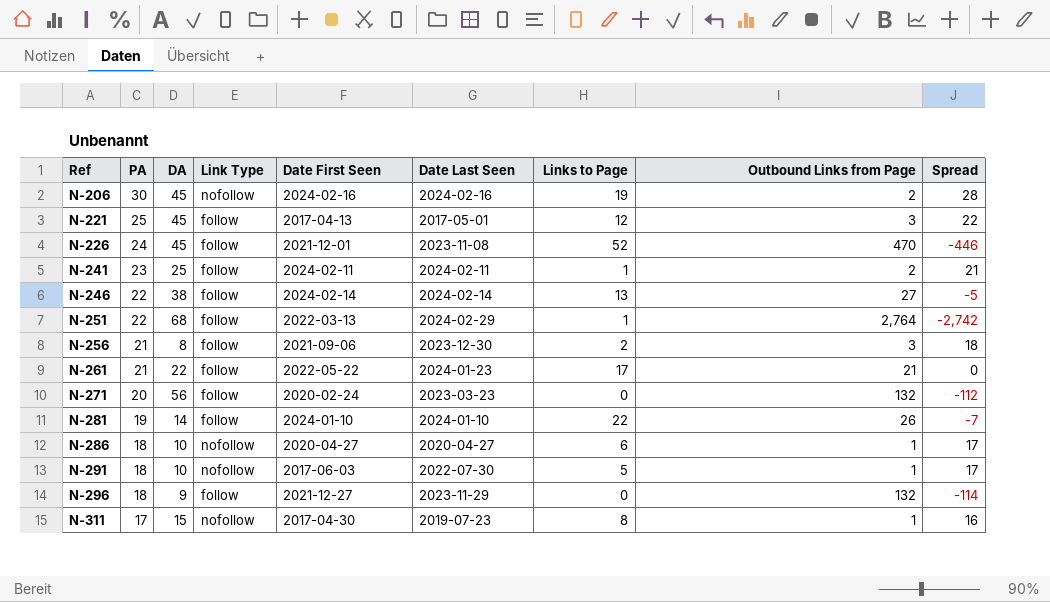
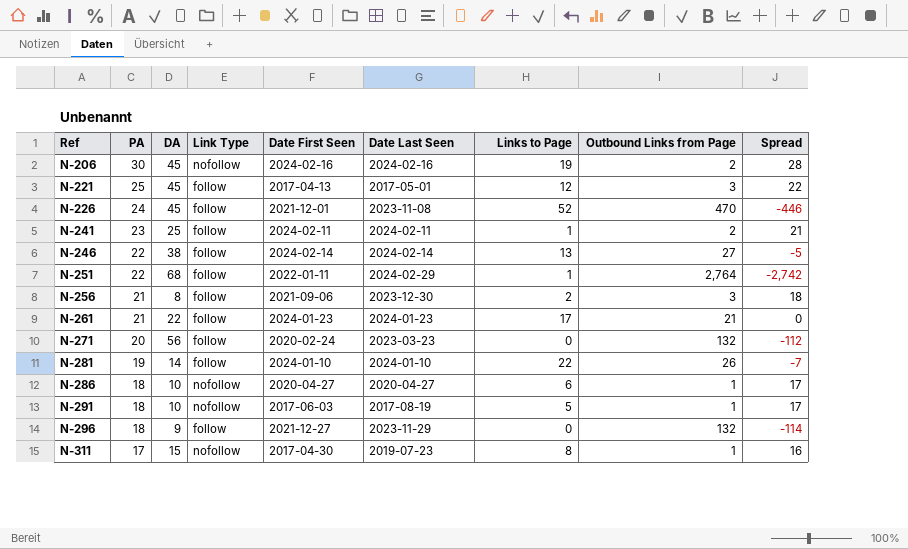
N-251 | Date First Seen: 2022-03-13 -> 2022-01-11
N-261 | Date First Seen: 2022-05-22 -> 2024-01-23
N-291 | Date Last Seen: 2022-07-30 -> 2017-08-19

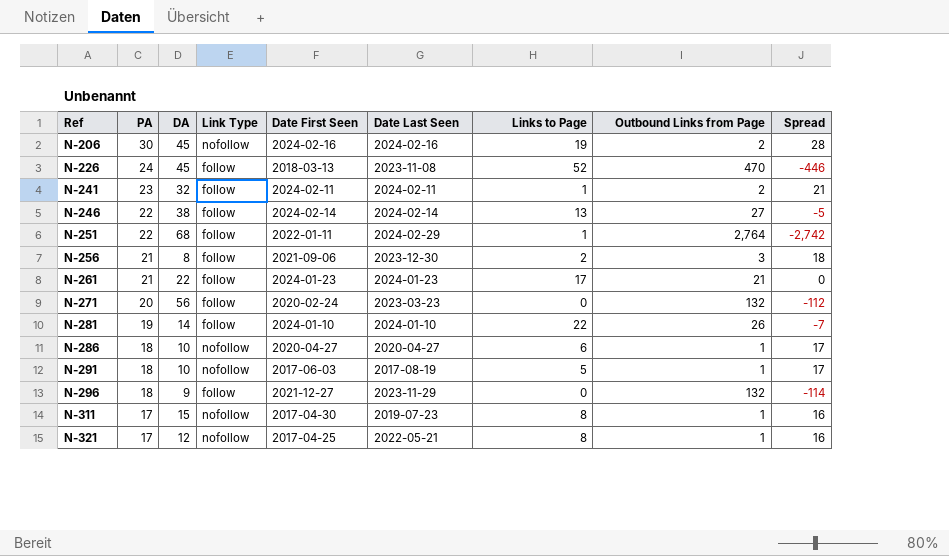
row N-221: 25 | 45 | follow | 2017-04-13 | 2017-05-01 | 12 | 3 | 22 -> none
N-226 | Date First Seen: 2021-12-01 -> 2018-03-13
N-241 | DA: 25 -> 32
row N-321: none -> 17 | 12 | nofollow | 2017-04-25 | 2022-05-21 | 8 | 1 | 16

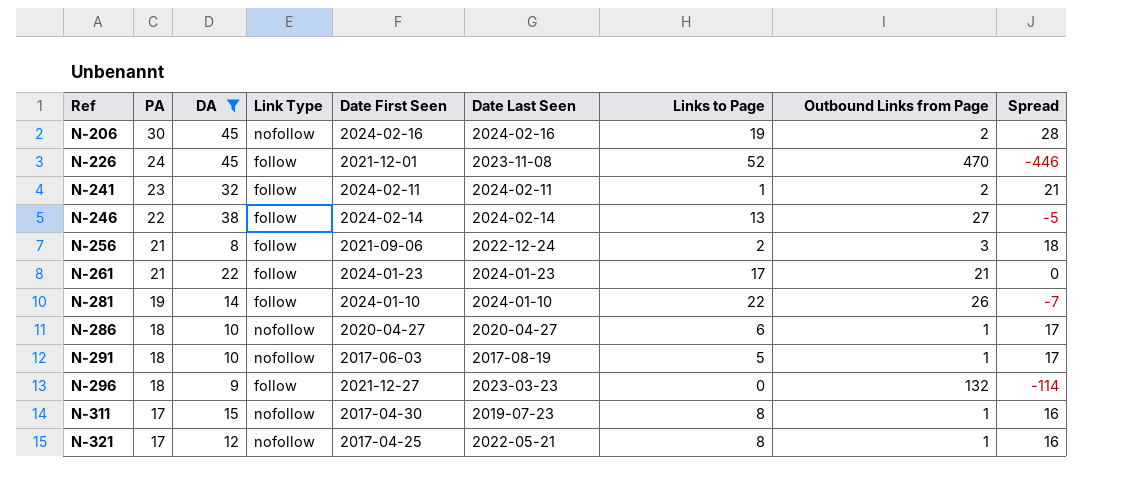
filter: none -> DA <= 45
N-226 | Date First Seen: 2018-03-13 -> 2021-12-01
N-256 | Date Last Seen: 2023-12-30 -> 2022-12-24
N-296 | Date Last Seen: 2023-11-29 -> 2023-03-23

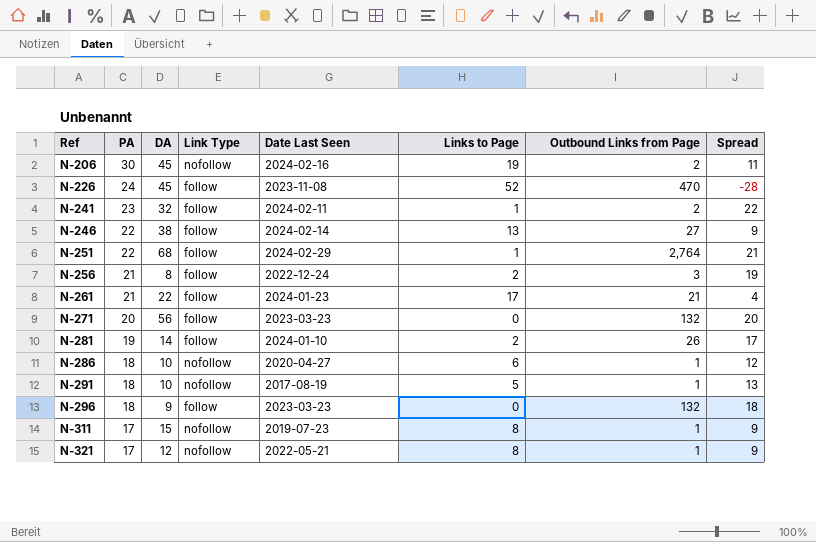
filter: DA <= 45 -> none
column Date First Seen | position: 5 -> none
column Spread | formula: [PA] - [Outbound Links from Page] -> [PA] - [Links to Page]
N-281 | Links to Page: 22 -> 2

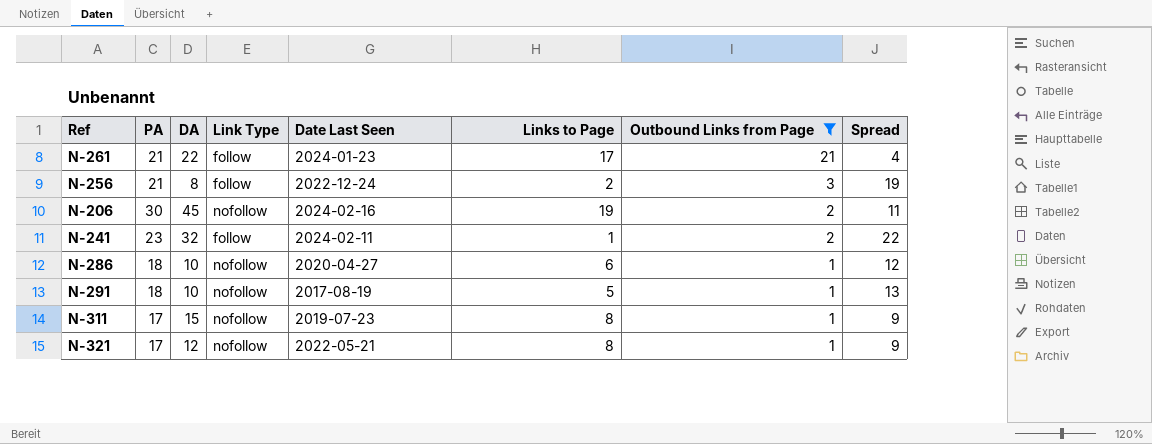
filter: none -> Outbound Links from Page <= 21
row order: Ref ascending -> Outbound Links from Page descending

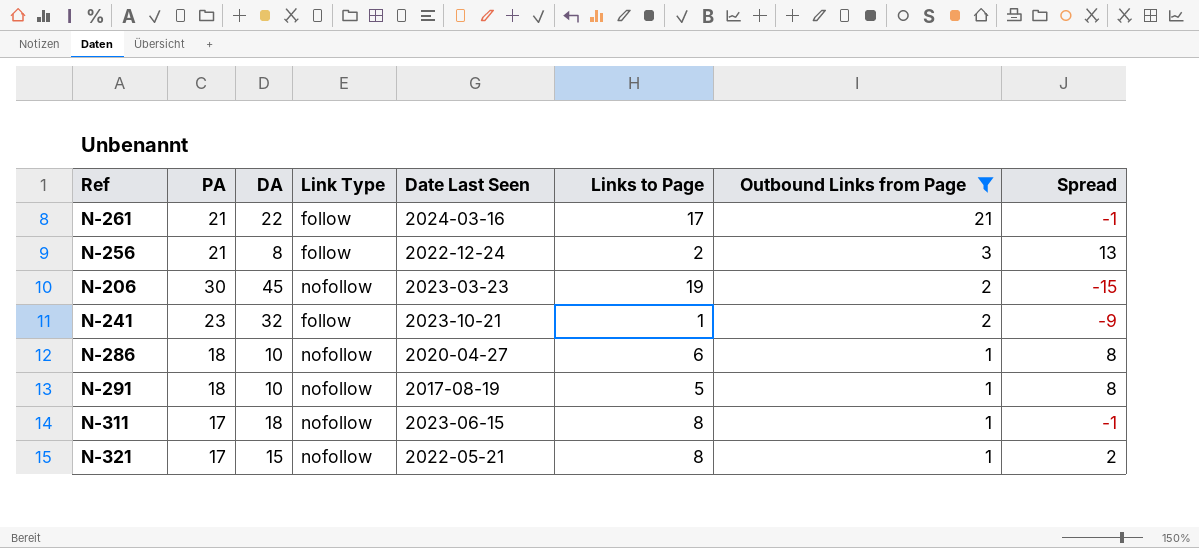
column Spread | formula: [PA] - [Links to Page] -> [PA] - [DA]
N-261 | Date Last Seen: 2024-01-23 -> 2024-03-16
N-206 | Date Last Seen: 2024-02-16 -> 2023-03-23
N-241 | Date Last Seen: 2024-02-11 -> 2023-10-21
N-311 | DA: 15 -> 18
N-311 | Date Last Seen: 2019-07-23 -> 2023-06-15
N-321 | DA: 12 -> 15

